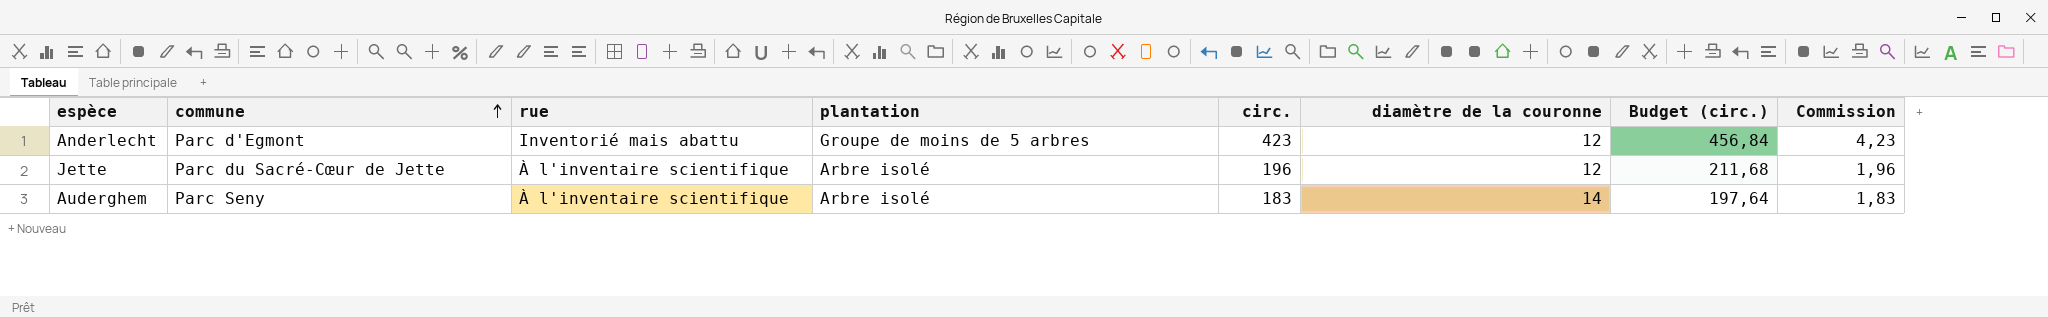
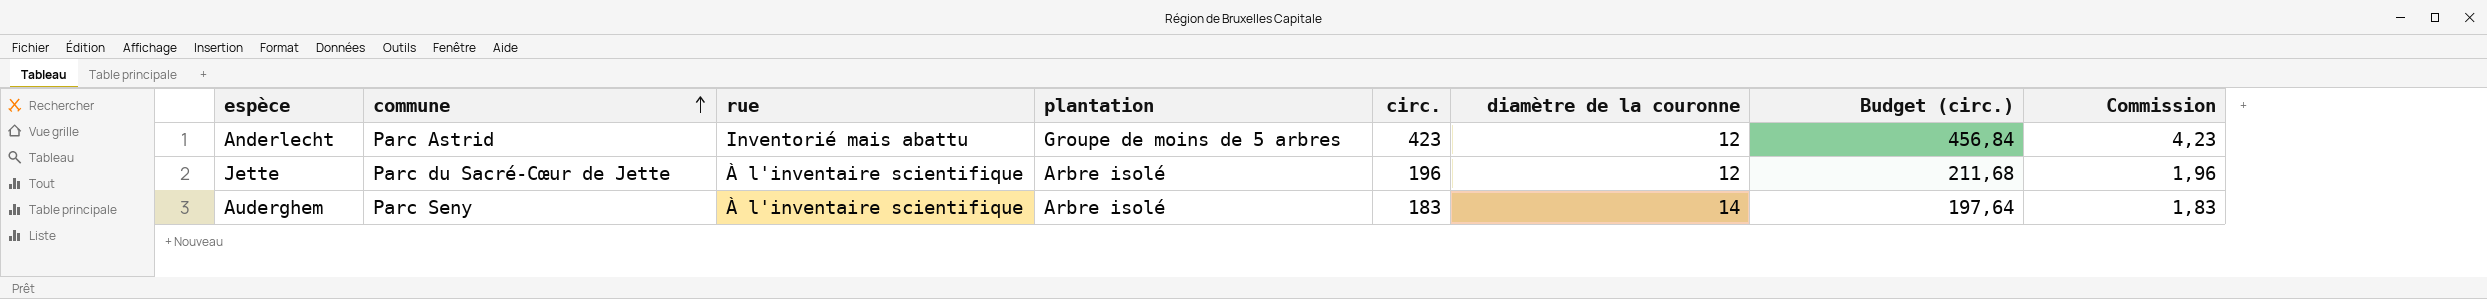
Anderlecht | commune: Parc d'Egmont -> Parc Astrid

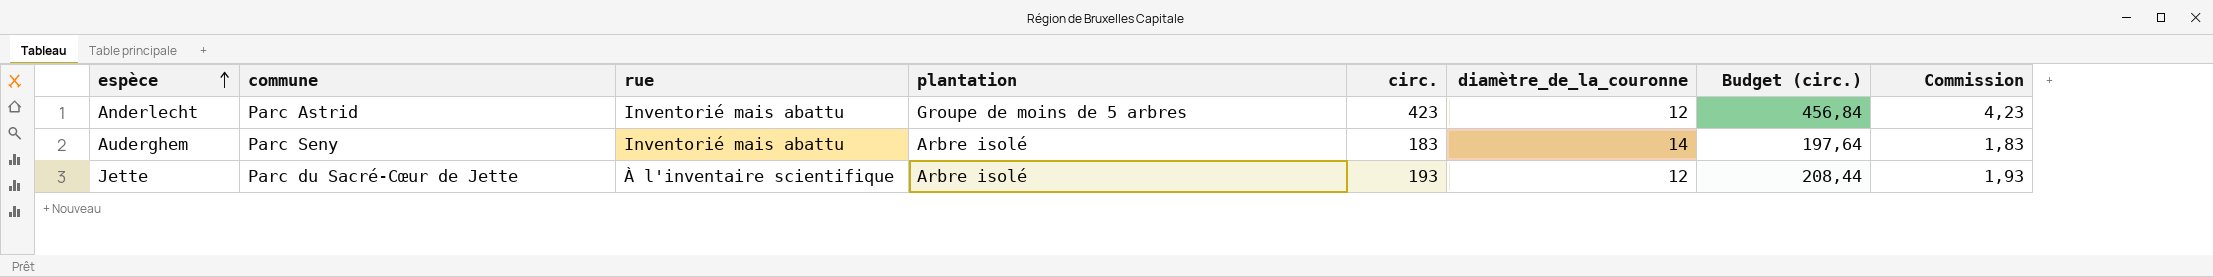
row order: commune ascending -> espèce ascending
column name: diamètre de la couronne -> diamètre_de_la_couronne
Auderghem | rue: À l'inventaire scientifique -> Inventorié mais abattu
Jette | circ.: 196 -> 193
Jette | Budget (circ.): 211,68 -> 208,44
Jette | Commission: 1,96 -> 1,93

